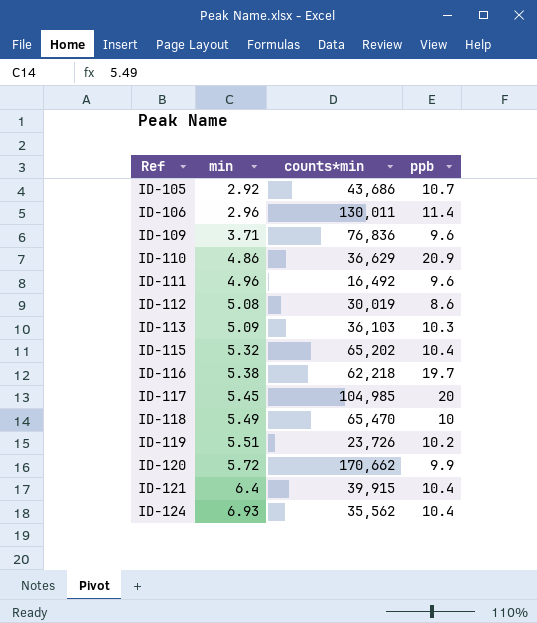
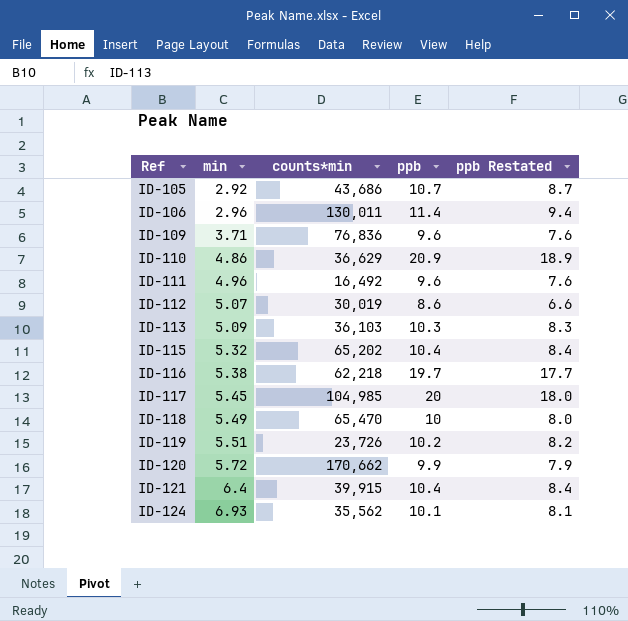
column ppb Restated | formula: none -> [ppb] - 2
ID-112 | min: 5.08 -> 5.07
ID-124 | ppb: 10.4 -> 10.1

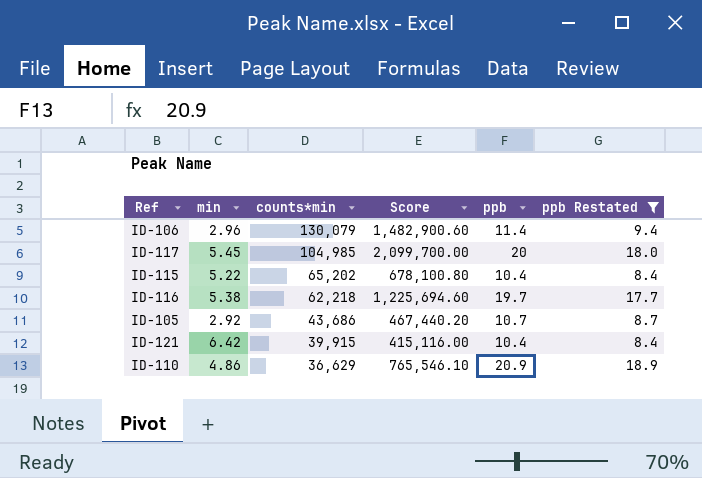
filter: none -> ppb Restated >= 8.4
row order: Ref ascending -> counts*min descending
column Score | formula: none -> [counts*min] * [ppb]
ID-106 | counts*min: 130,011 -> 130,079
ID-115 | min: 5.32 -> 5.22
ID-121 | min: 6.4 -> 6.42

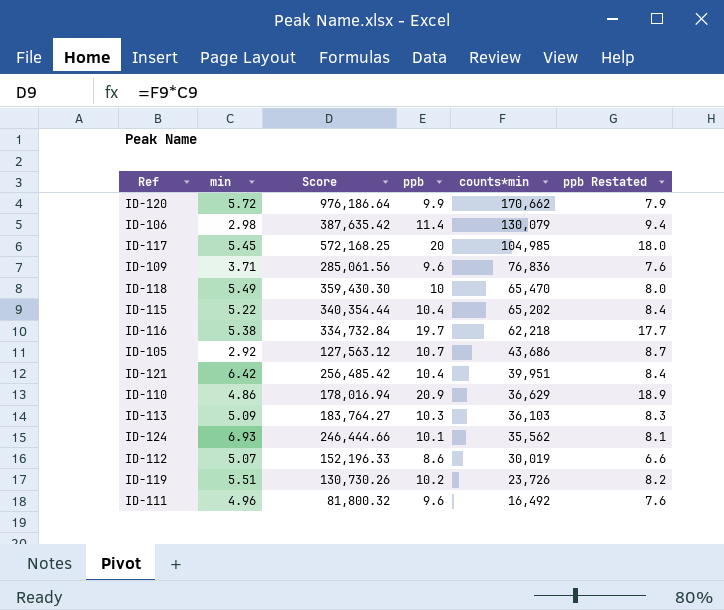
filter: ppb Restated >= 8.4 -> none
column Score | formula: [counts*min] * [ppb] -> [min] * [counts*min]
column counts*min | position: 3 -> 5
ID-106 | min: 2.96 -> 2.98
ID-121 | counts*min: 39,915 -> 39,951

